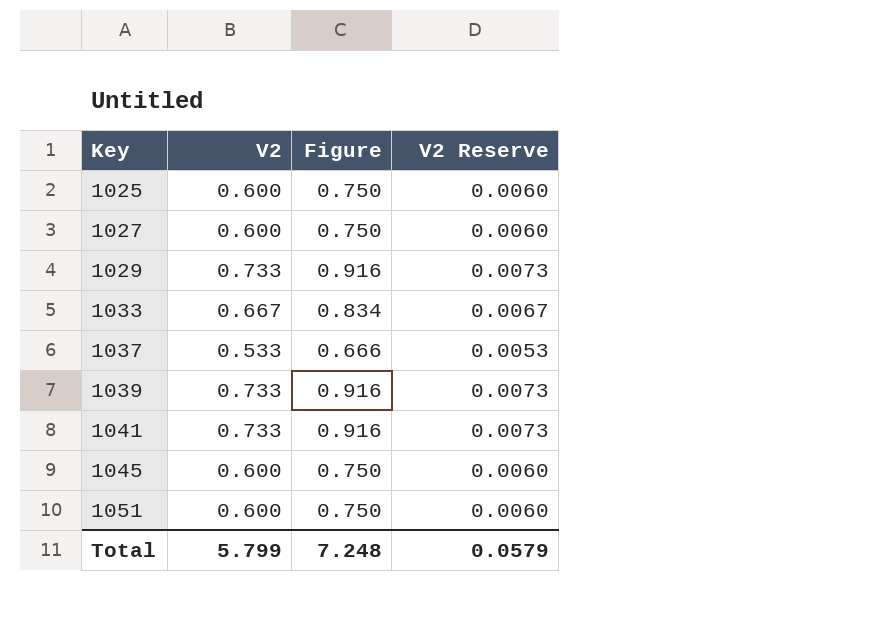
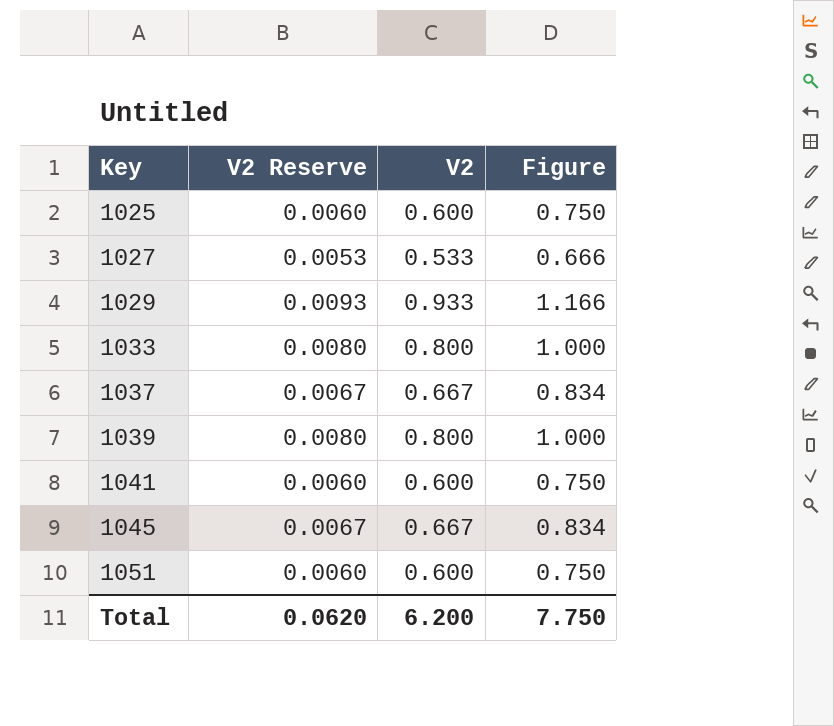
column V2 Reserve | position: 4 -> 2
1027 | V2 Reserve: 0.0060 -> 0.0053
1027 | V2: 0.600 -> 0.533
1027 | Figure: 0.750 -> 0.666
1029 | V2 Reserve: 0.0073 -> 0.0093
1029 | V2: 0.733 -> 0.933
1029 | Figure: 0.916 -> 1.166
1033 | V2 Reserve: 0.0067 -> 0.0080
1033 | V2: 0.667 -> 0.800
1033 | Figure: 0.834 -> 1.000
1037 | V2 Reserve: 0.0053 -> 0.0067
1037 | V2: 0.533 -> 0.667
1037 | Figure: 0.666 -> 0.834
1039 | V2 Reserve: 0.0073 -> 0.0080
1039 | V2: 0.733 -> 0.800
1039 | Figure: 0.916 -> 1.000
1041 | V2 Reserve: 0.0073 -> 0.0060
1041 | V2: 0.733 -> 0.600
1041 | Figure: 0.916 -> 0.750
1045 | V2 Reserve: 0.0060 -> 0.0067
1045 | V2: 0.600 -> 0.667
1045 | Figure: 0.750 -> 0.834
Total | V2 Reserve: 0.0579 -> 0.0620
Total | V2: 5.799 -> 6.200
Total | Figure: 7.248 -> 7.750

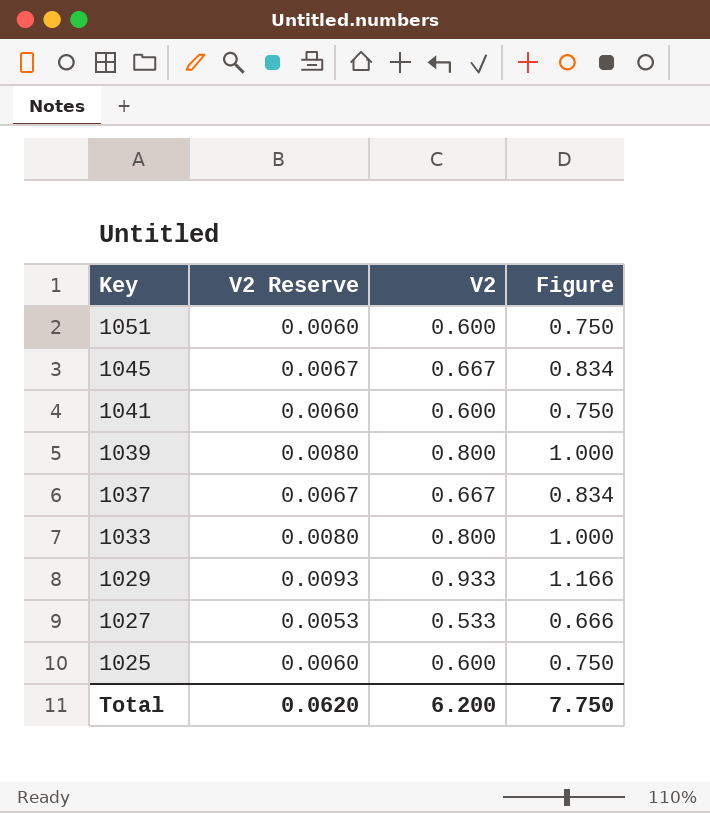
row order: Key ascending -> Key descending

